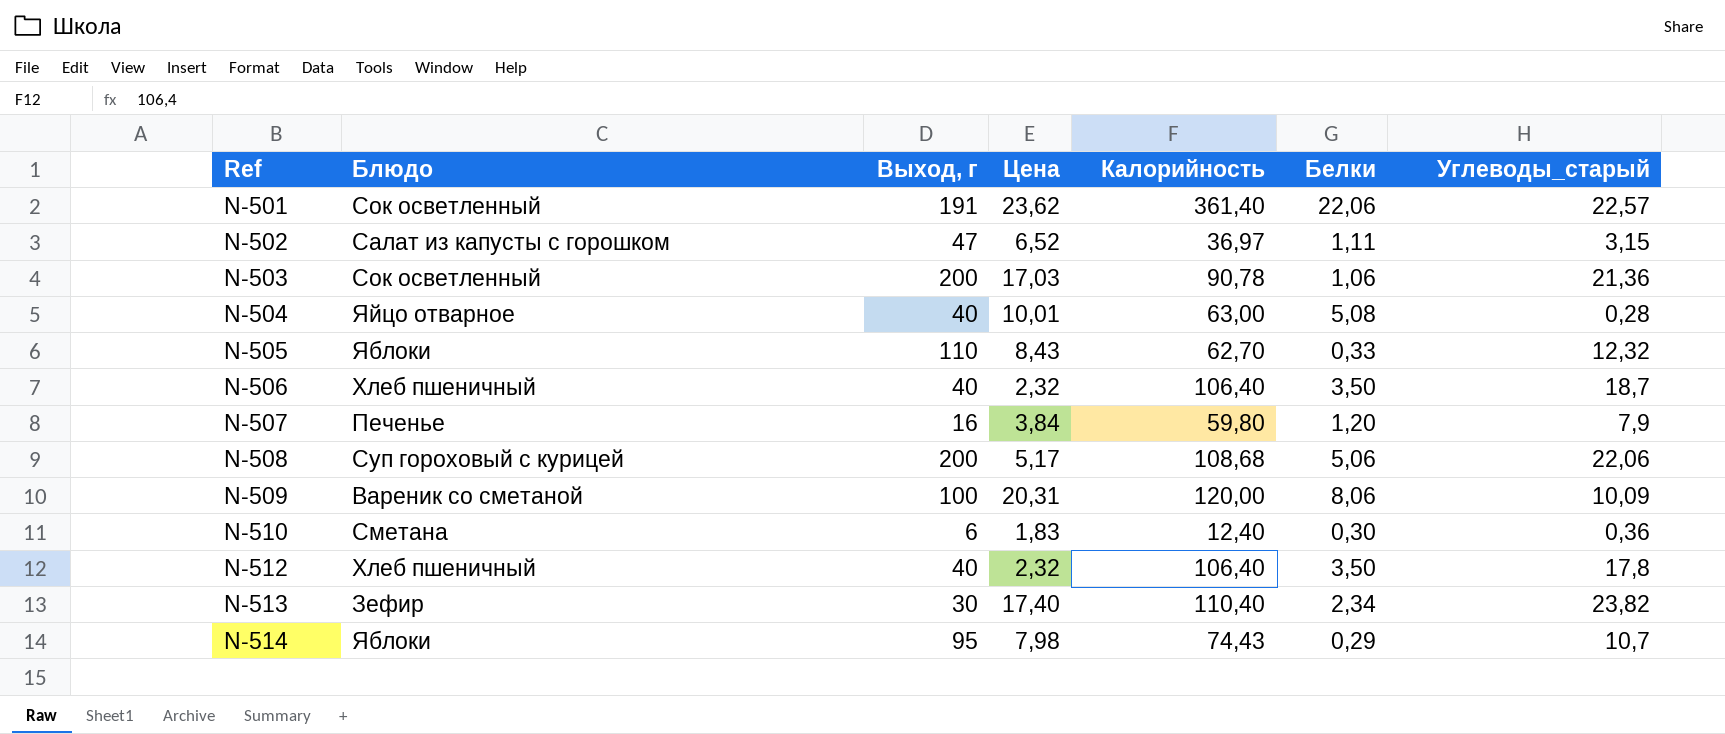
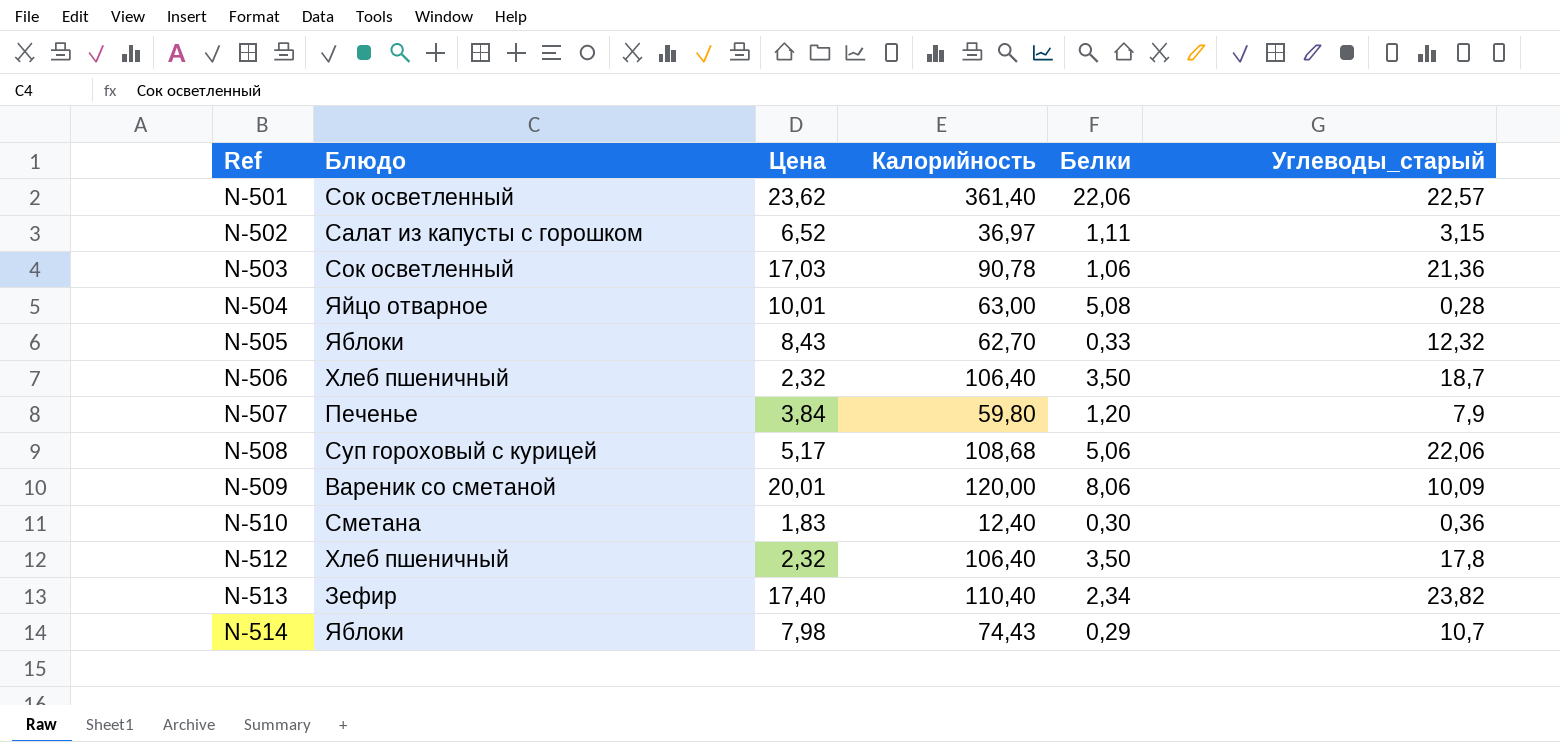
column Выход, г | position: 3 -> none
N-509 | Цена: 20,31 -> 20,01

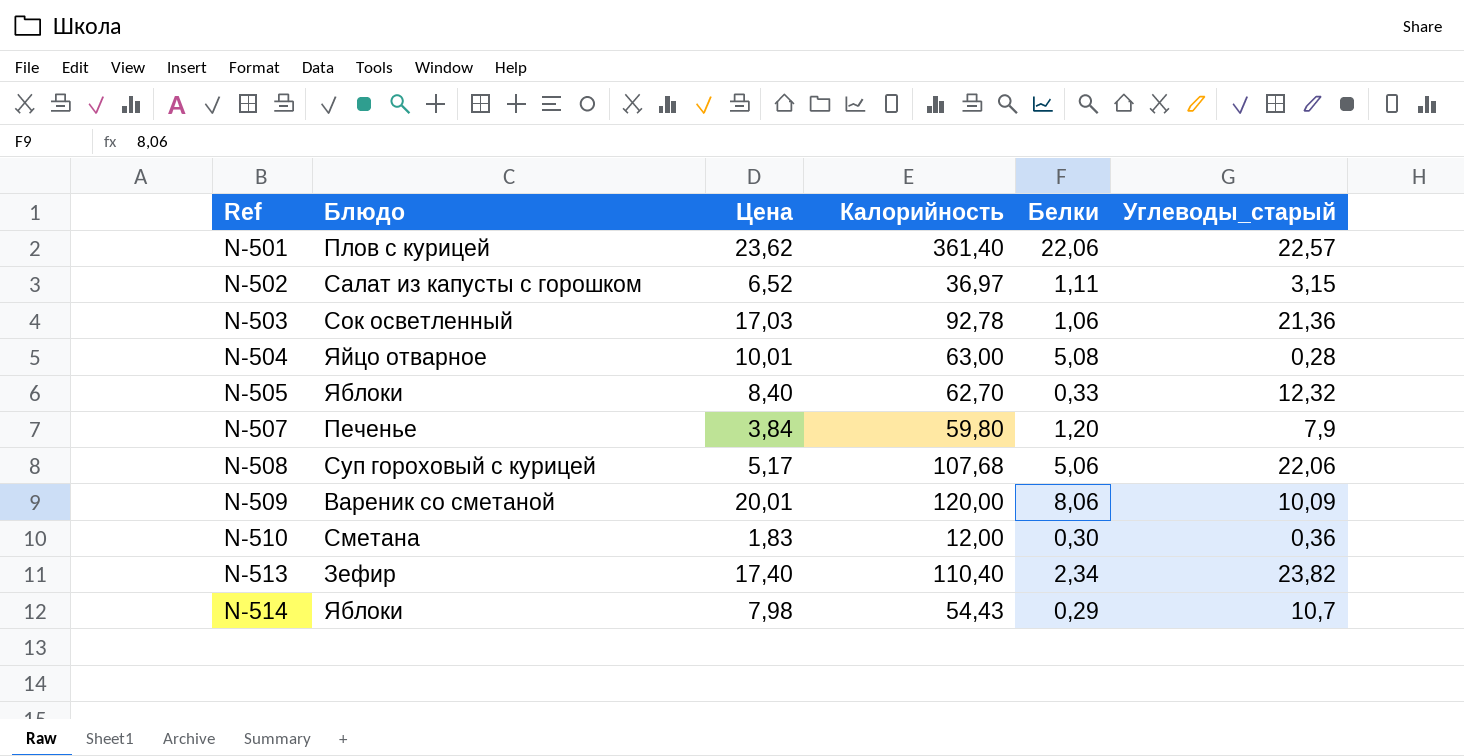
row N-506: Хлеб пшеничный | 2,32 | 106,40 | 3,50 | 18,7 -> none
row N-512: Хлеб пшеничный | 2,32 | 106,40 | 3,50 | 17,8 -> none
N-501 | Блюдо: Сок осветленный -> Плов с курицей
N-503 | Калорийность: 90,78 -> 92,78
N-505 | Цена: 8,43 -> 8,40
N-508 | Калорийность: 108,68 -> 107,68
N-510 | Калорийность: 12,40 -> 12,00
N-514 | Калорийность: 74,43 -> 54,43

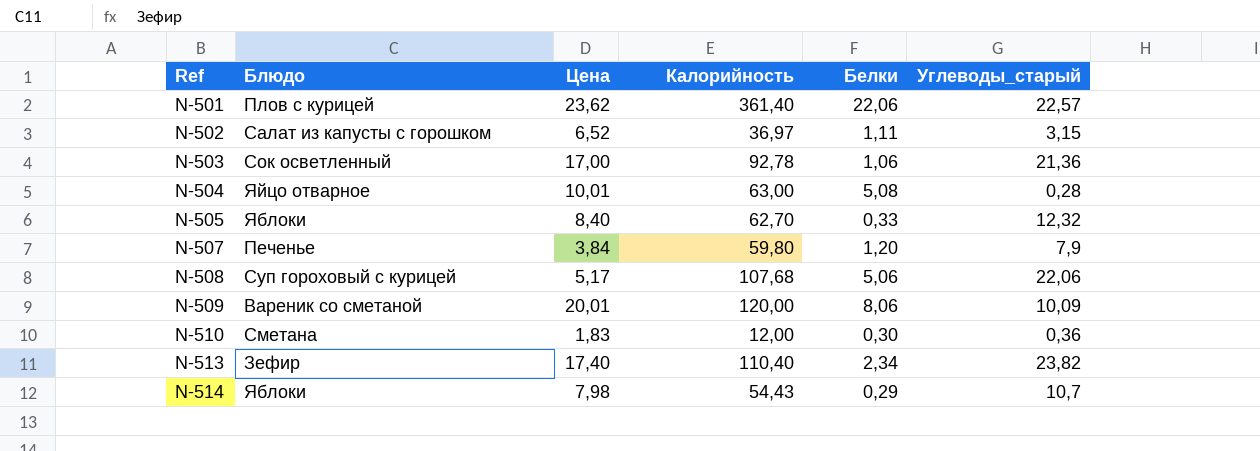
N-503 | Цена: 17,03 -> 17,00

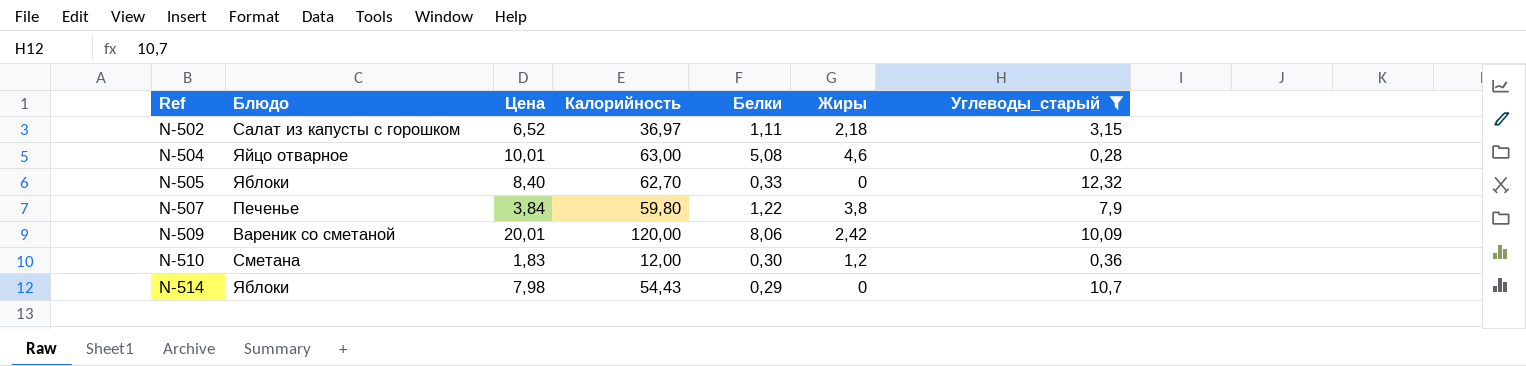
filter: none -> Углеводы_старый <= 12,32
column Жиры | position: none -> 6
N-507 | Белки: 1,20 -> 1,22

